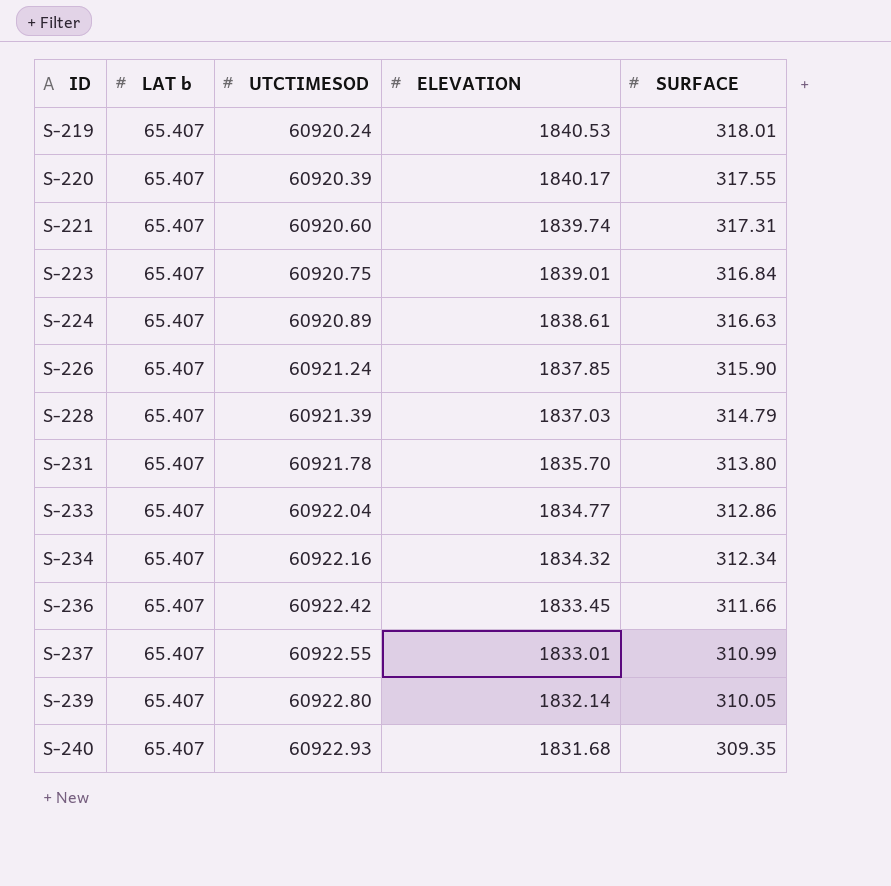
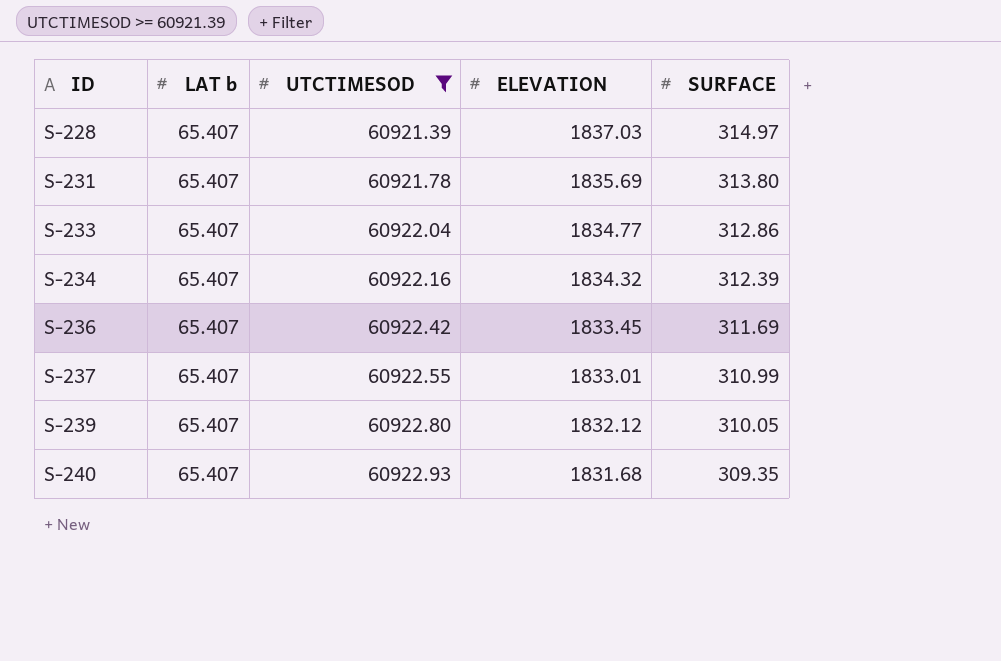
filter: none -> UTCTIMESOD >= 60921.39
S-228 | SURFACE: 314.79 -> 314.97
S-231 | ELEVATION: 1835.70 -> 1835.69
S-234 | SURFACE: 312.34 -> 312.39
S-236 | SURFACE: 311.66 -> 311.69
S-239 | ELEVATION: 1832.14 -> 1832.12

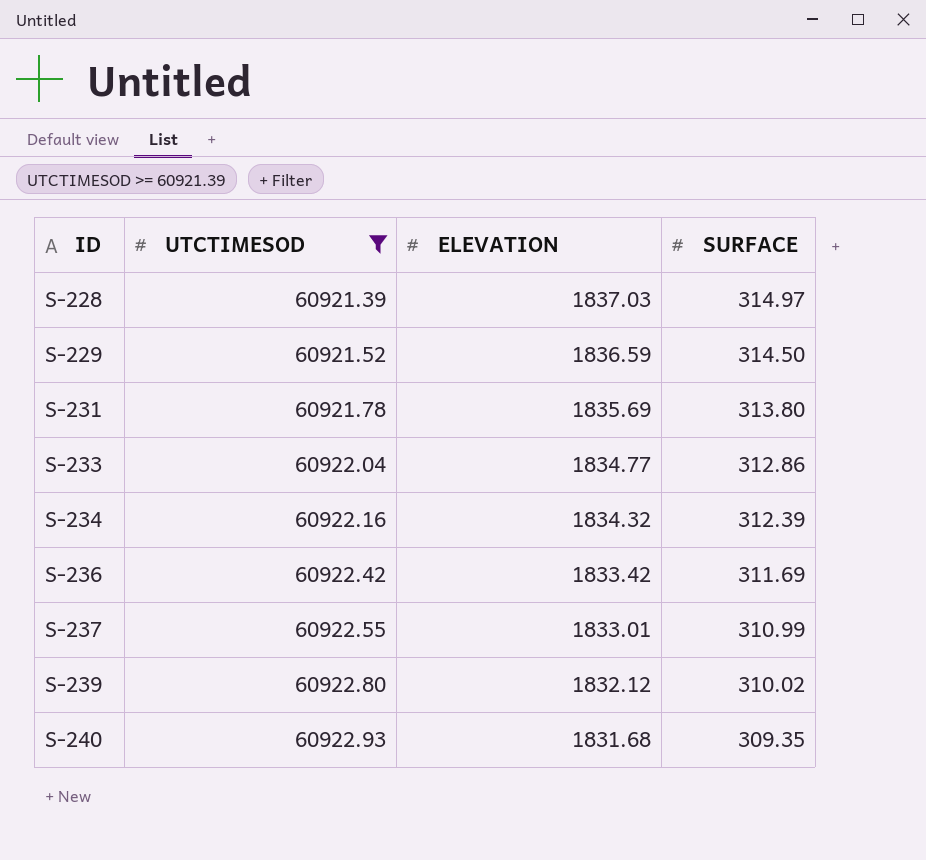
column LAT b | position: 2 -> none
row S-229: none -> 60921.52 | 1836.59 | 314.50
S-236 | ELEVATION: 1833.45 -> 1833.42
S-239 | SURFACE: 310.05 -> 310.02

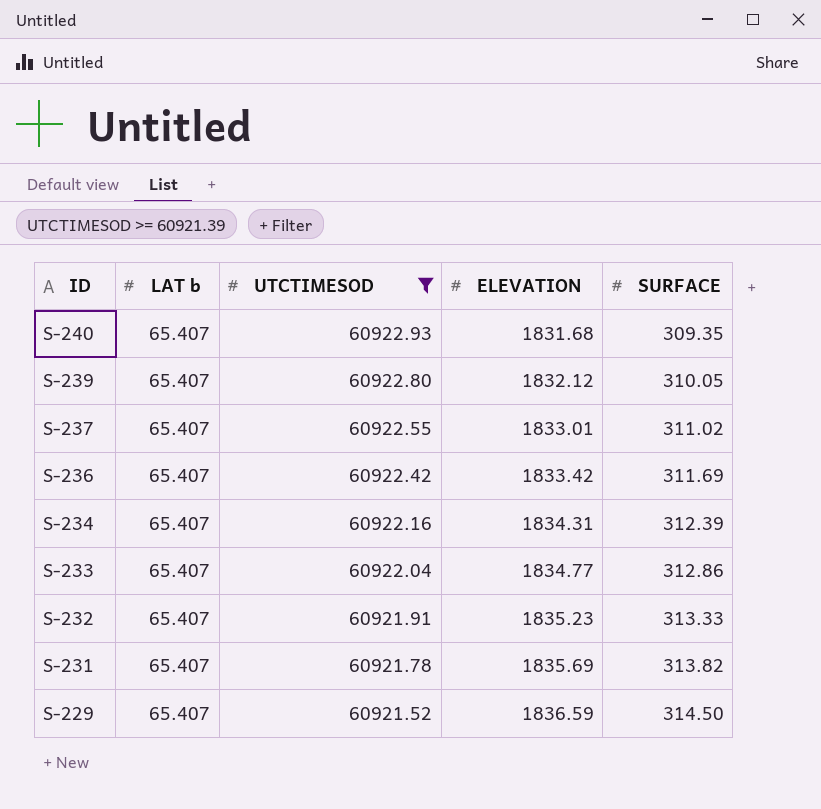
row order: ID ascending -> ID descending
column LAT b | position: none -> 2
row S-228: 60921.39 | 1837.03 | 314.97 -> none
S-239 | SURFACE: 310.02 -> 310.05
S-237 | SURFACE: 310.99 -> 311.02
S-234 | ELEVATION: 1834.32 -> 1834.31
row S-232: none -> 65.407 | 60921.91 | 1835.23 | 313.33
S-231 | SURFACE: 313.80 -> 313.82

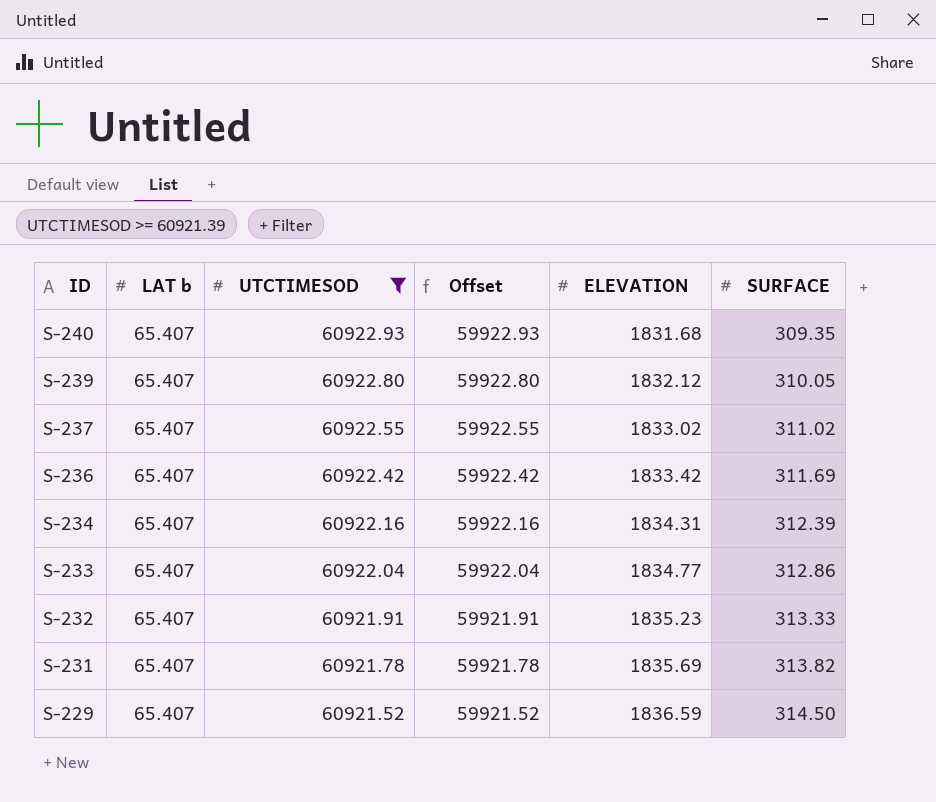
column Offset | formula: none -> [UTCTIMESOD] - 1000
S-237 | ELEVATION: 1833.01 -> 1833.02

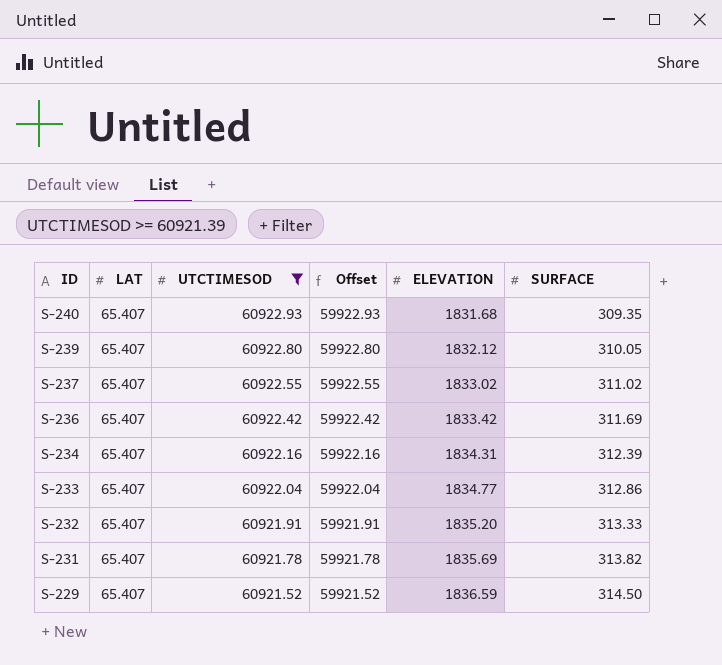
column name: LAT b -> LAT
S-232 | ELEVATION: 1835.23 -> 1835.20

